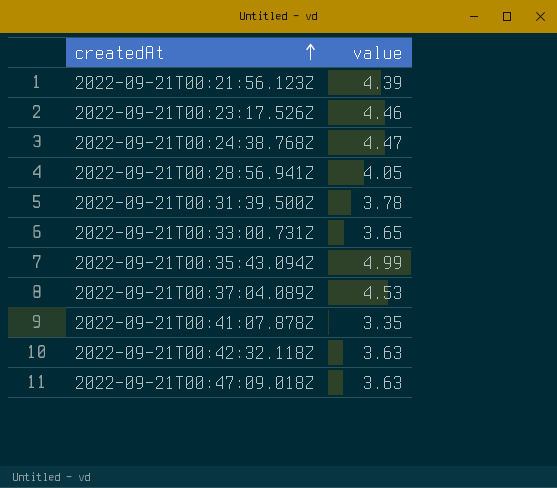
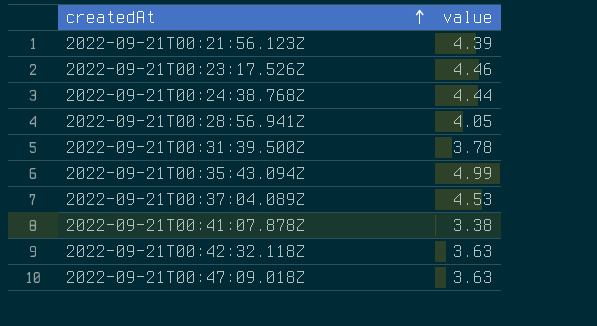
row 2022-09-21T00:33:00.731Z: 3.65 -> none
2022-09-21T00:24:38.768Z | value: 4.47 -> 4.44
2022-09-21T00:41:07.878Z | value: 3.35 -> 3.38

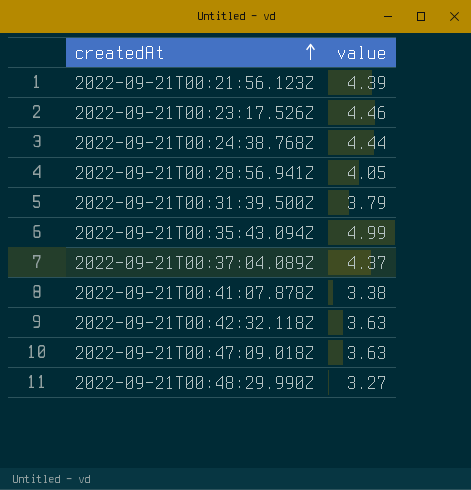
2022-09-21T00:31:39.500Z | value: 3.78 -> 3.79
2022-09-21T00:37:04.089Z | value: 4.53 -> 4.37
row 2022-09-21T00:48:29.990Z: none -> 3.27

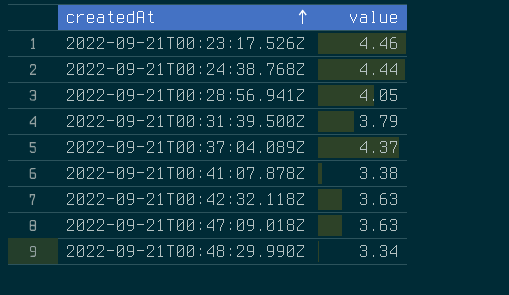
row 2022-09-21T00:21:56.123Z: 4.39 -> none
row 2022-09-21T00:35:43.094Z: 4.99 -> none
2022-09-21T00:48:29.990Z | value: 3.27 -> 3.34

